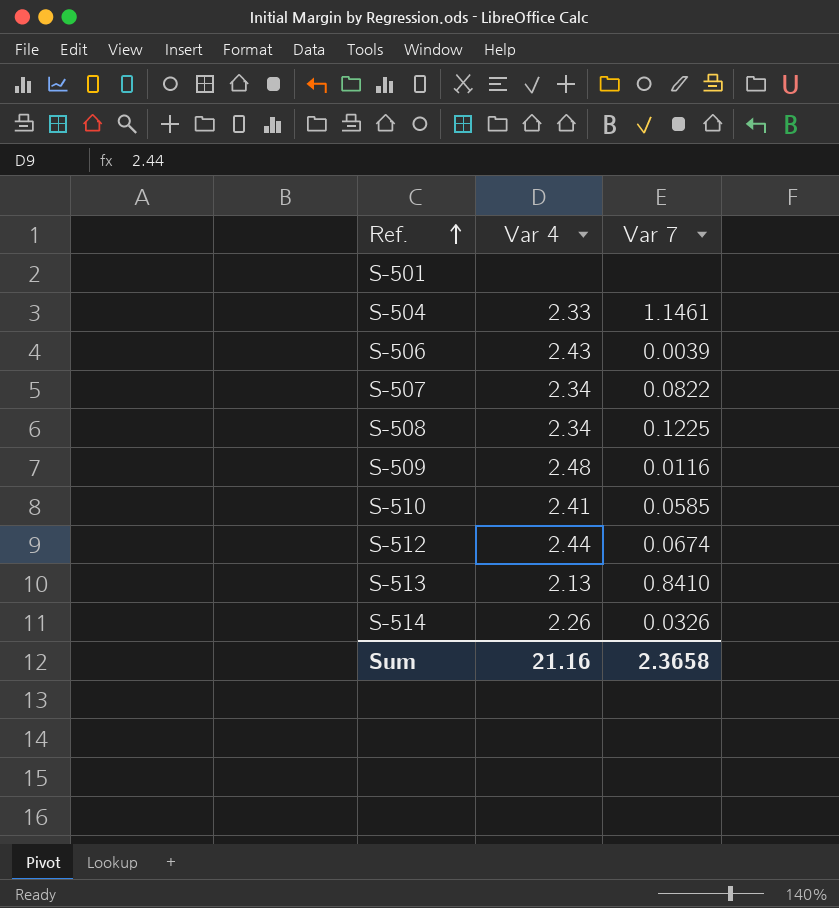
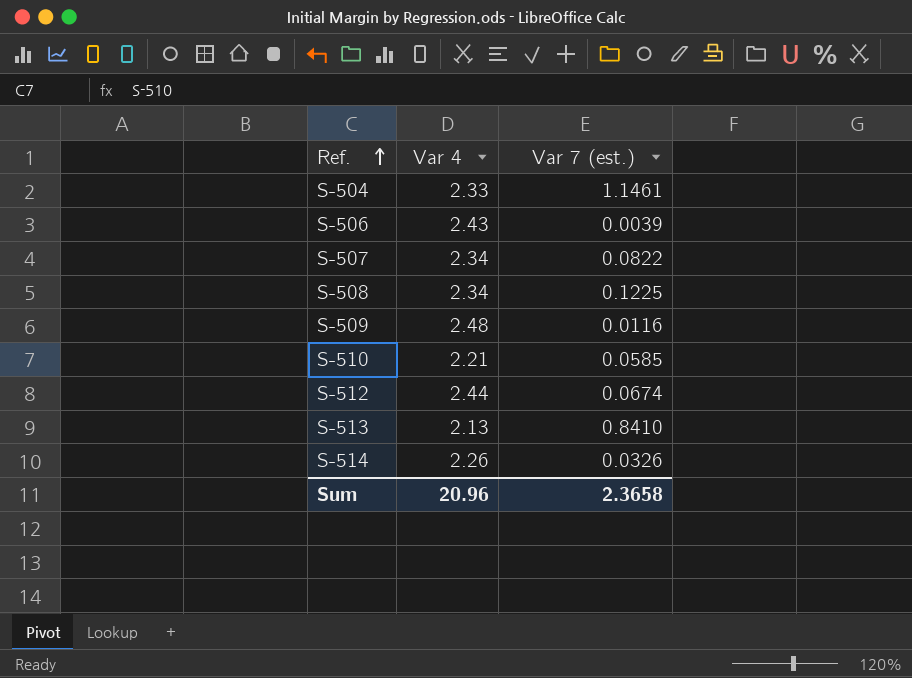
column name: Var 7 -> Var 7 (est.)
row S-501: none | none -> none
S-510 | Var 4: 2.41 -> 2.21
Sum | Var 4: 21.16 -> 20.96

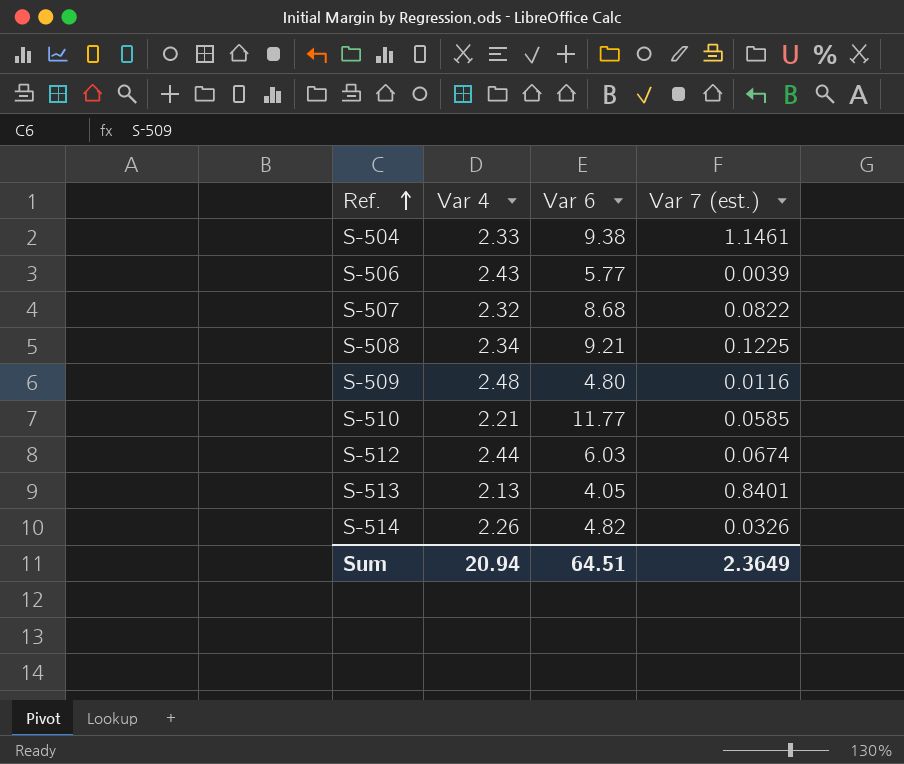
column Var 6 | position: none -> 3
S-507 | Var 4: 2.34 -> 2.32
S-513 | Var 7 (est.): 0.8410 -> 0.8401
Sum | Var 4: 20.96 -> 20.94
Sum | Var 7 (est.): 2.3658 -> 2.3649

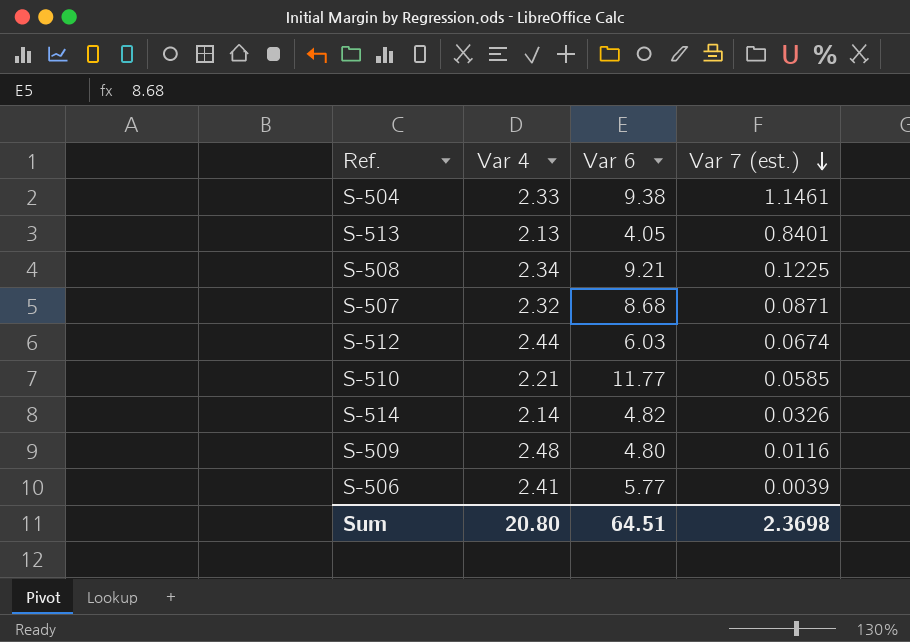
row order: Ref. ascending -> Var 7 (est.) descending
S-507 | Var 7 (est.): 0.0822 -> 0.0871
S-514 | Var 4: 2.26 -> 2.14
S-506 | Var 4: 2.43 -> 2.41
Sum | Var 4: 20.94 -> 20.80
Sum | Var 7 (est.): 2.3649 -> 2.3698

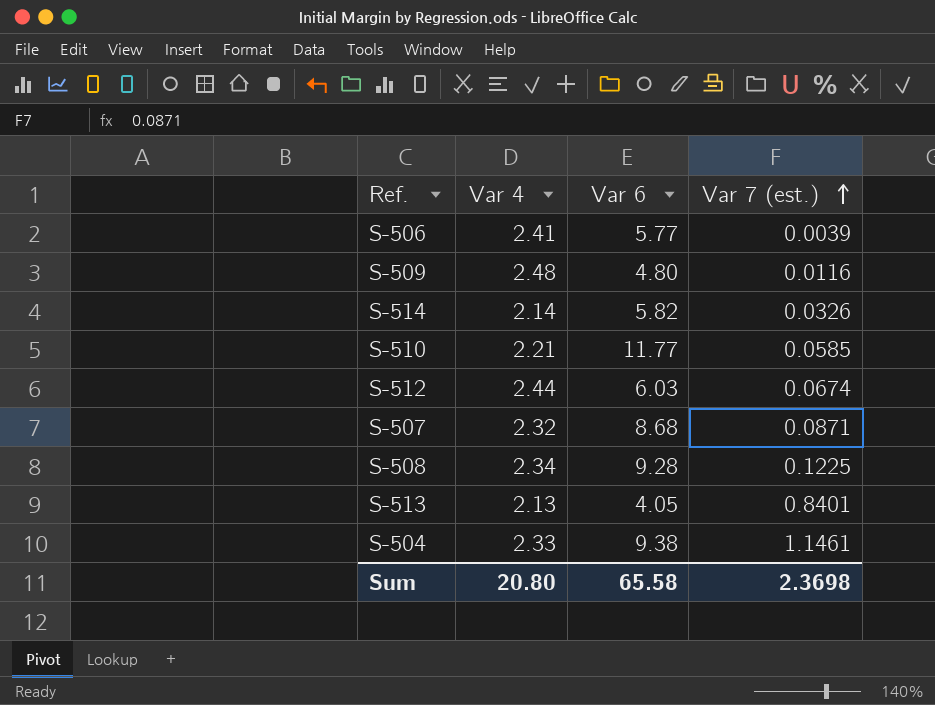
row order: Var 7 (est.) descending -> Var 7 (est.) ascending
S-514 | Var 6: 4.82 -> 5.82
S-508 | Var 6: 9.21 -> 9.28
Sum | Var 6: 64.51 -> 65.58

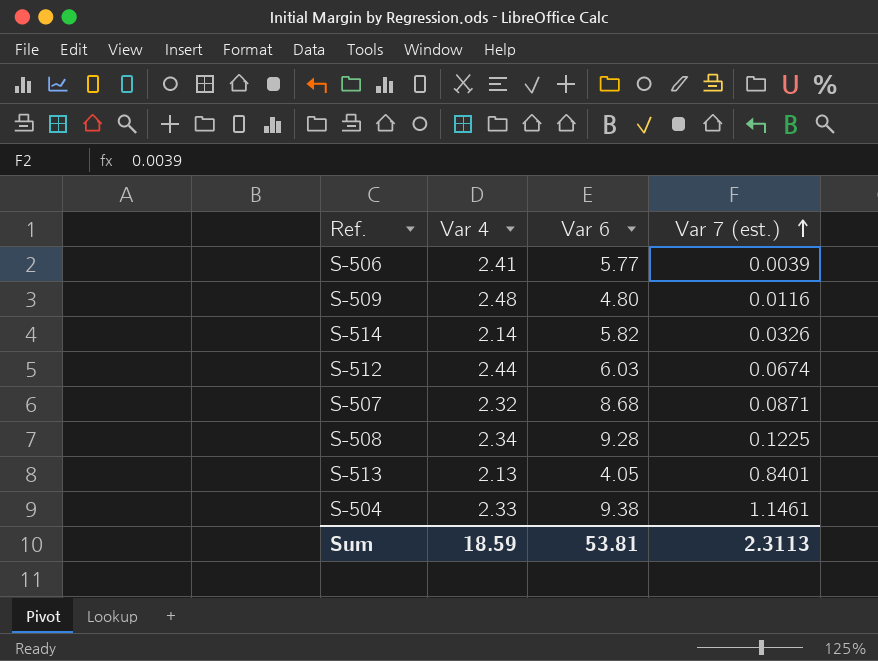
row S-510: 2.21 | 11.77 | 0.0585 -> none
Sum | Var 4: 20.80 -> 18.59
Sum | Var 6: 65.58 -> 53.81
Sum | Var 7 (est.): 2.3698 -> 2.3113

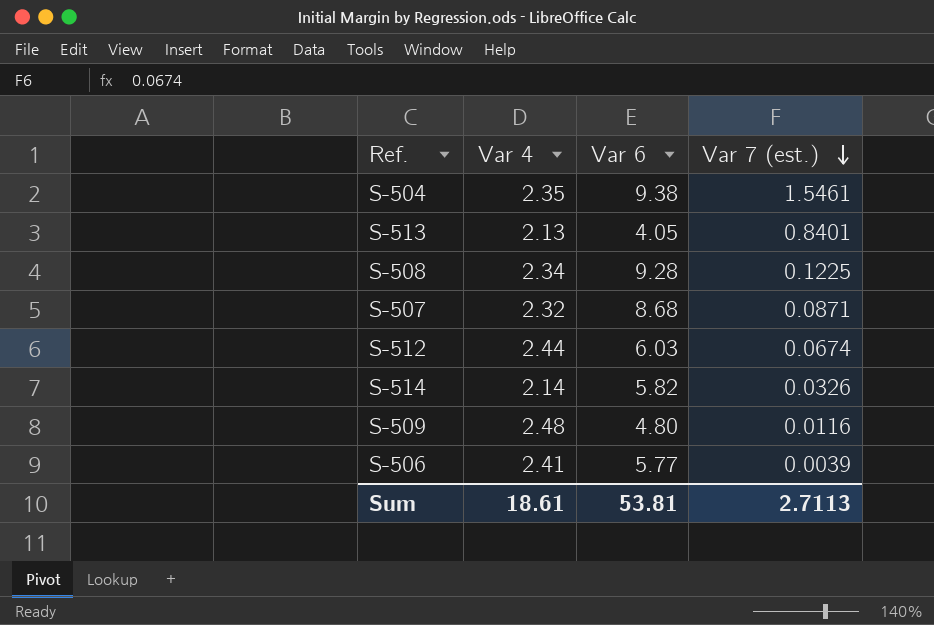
row order: Var 7 (est.) ascending -> Var 7 (est.) descending
S-504 | Var 4: 2.33 -> 2.35
S-504 | Var 7 (est.): 1.1461 -> 1.5461
Sum | Var 4: 18.59 -> 18.61
Sum | Var 7 (est.): 2.3113 -> 2.7113

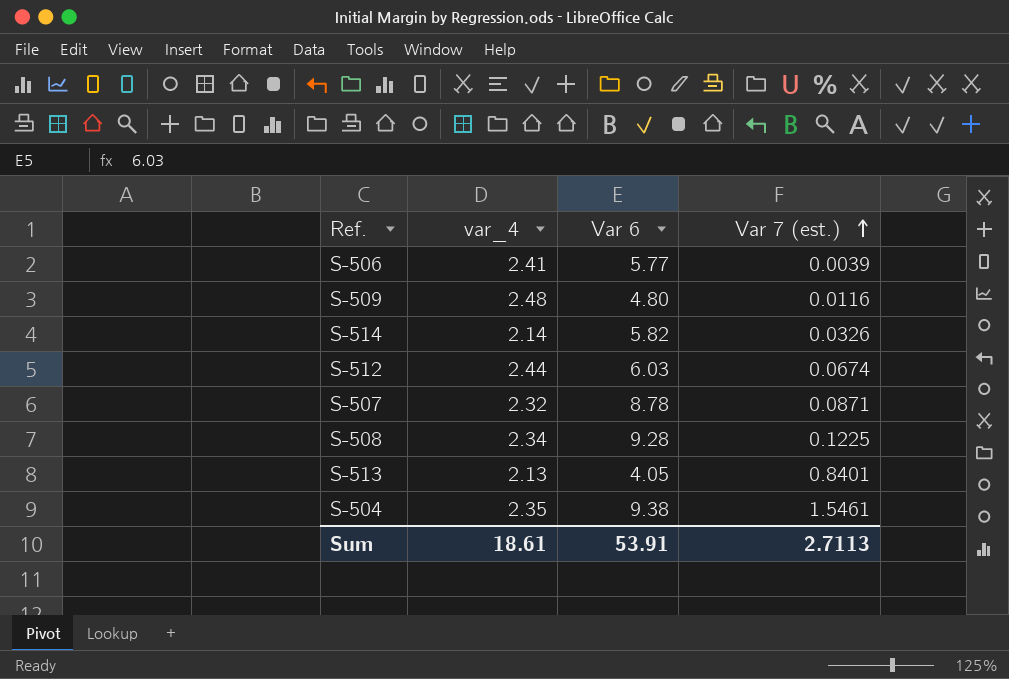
row order: Var 7 (est.) descending -> Var 7 (est.) ascending
column name: Var 4 -> var_4
S-507 | Var 6: 8.68 -> 8.78
Sum | Var 6: 53.81 -> 53.91

